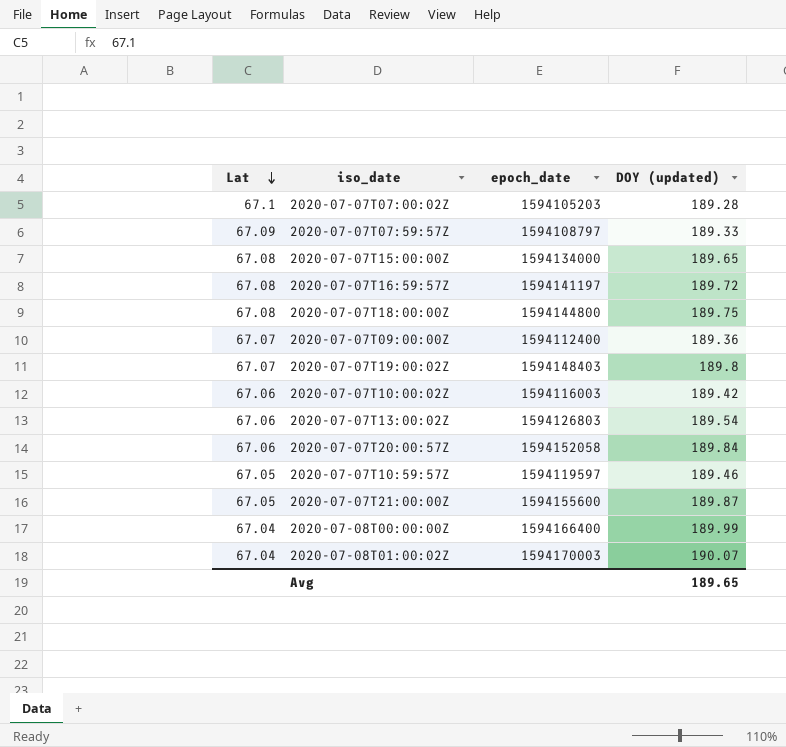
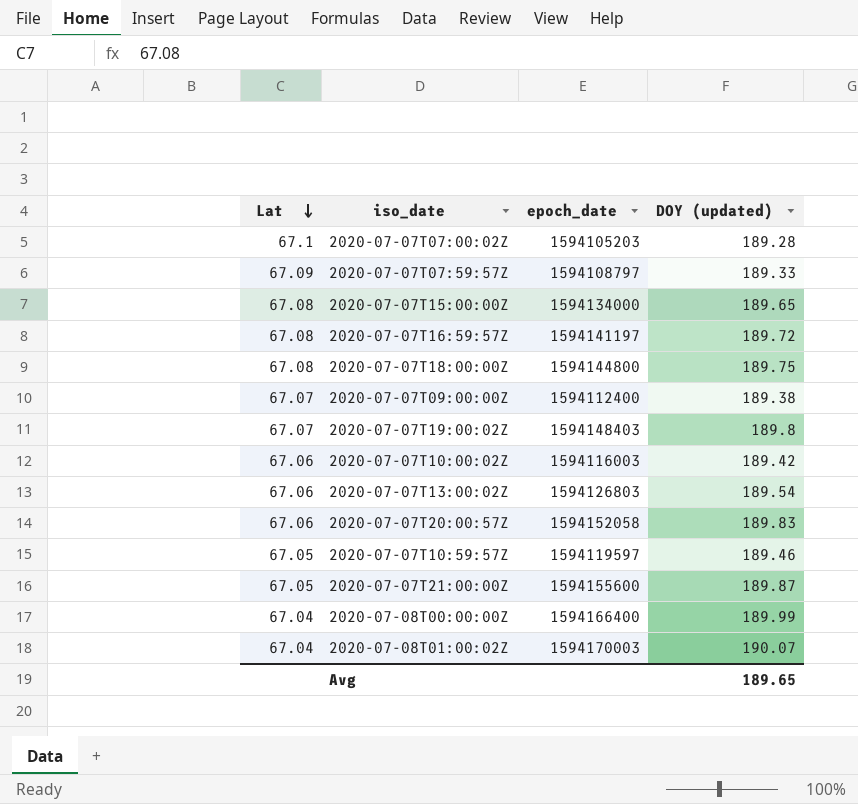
2020-07-07T09:00:00Z | DOY (updated): 189.36 -> 189.38
2020-07-07T20:00:57Z | DOY (updated): 189.84 -> 189.83

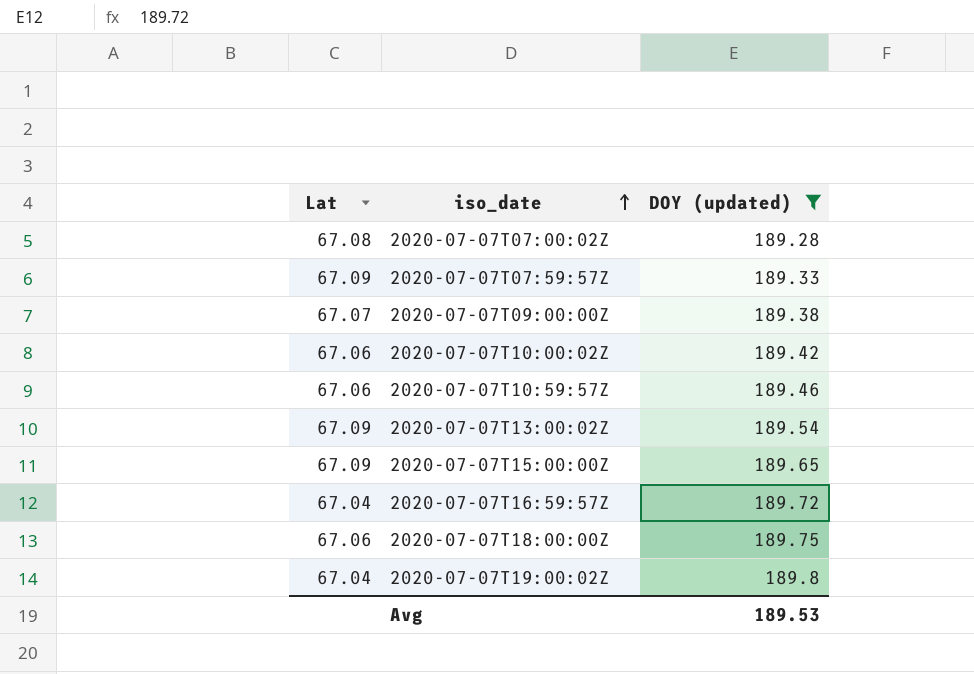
filter: none -> DOY (updated) <= 189.8
row order: Lat descending -> iso_date ascending
column epoch_date | position: 3 -> none
2020-07-07T07:00:02Z | Lat: 67.1 -> 67.08
2020-07-07T10:59:57Z | Lat: 67.05 -> 67.06
2020-07-07T13:00:02Z | Lat: 67.06 -> 67.09
2020-07-07T15:00:00Z | Lat: 67.08 -> 67.09
2020-07-07T16:59:57Z | Lat: 67.08 -> 67.04
2020-07-07T18:00:00Z | Lat: 67.08 -> 67.06
2020-07-07T19:00:02Z | Lat: 67.07 -> 67.04
Avg | DOY (updated): 189.65 -> 189.53

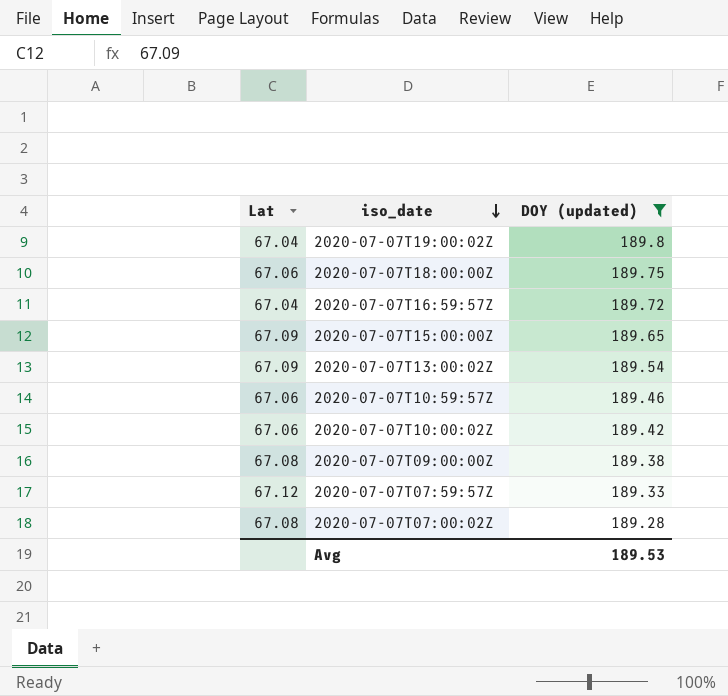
row order: iso_date ascending -> iso_date descending
2020-07-07T09:00:00Z | Lat: 67.07 -> 67.08
2020-07-07T07:59:57Z | Lat: 67.09 -> 67.12

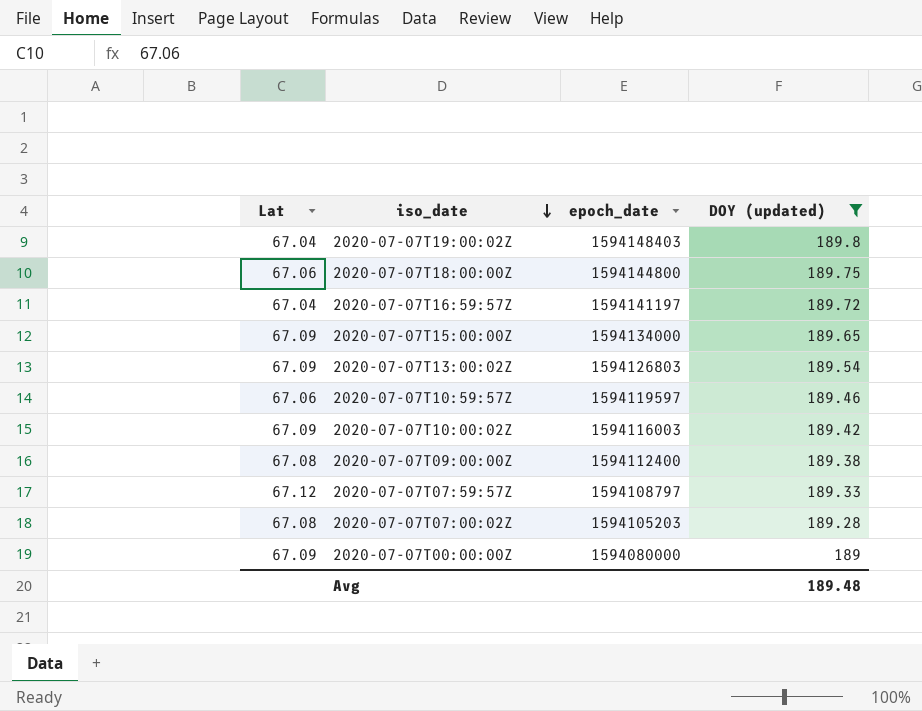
column epoch_date | position: none -> 3
2020-07-07T10:00:02Z | Lat: 67.06 -> 67.09
row 2020-07-07T00:00:00Z: none -> 67.09 | 1594080000 | 189
Avg | DOY (updated): 189.53 -> 189.48

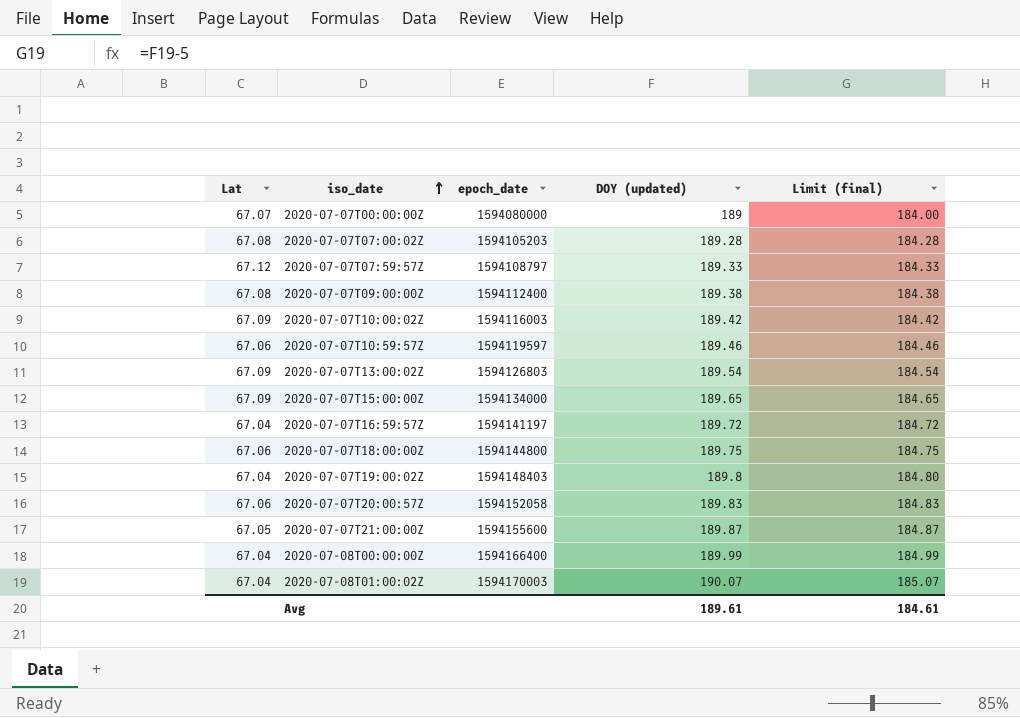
filter: DOY (updated) <= 189.8 -> none
row order: iso_date descending -> iso_date ascending
column Limit (final) | formula: none -> [DOY (updated)] - 5
2020-07-07T00:00:00Z | Lat: 67.09 -> 67.07
Avg | DOY (updated): 189.48 -> 189.61

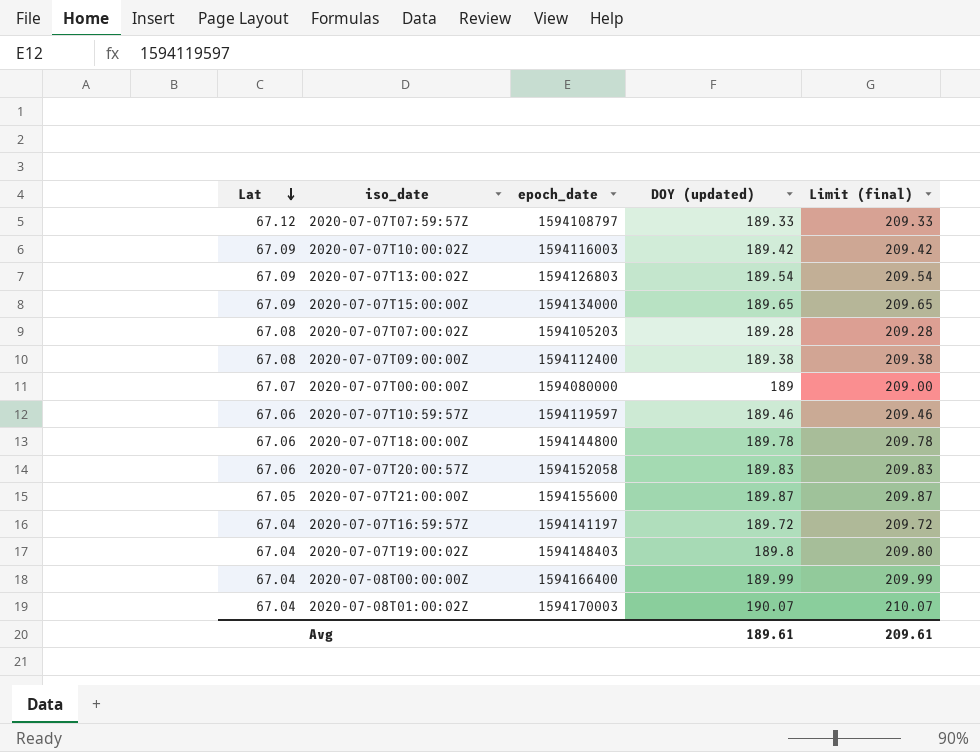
row order: iso_date ascending -> Lat descending
column Limit (final) | formula: [DOY (updated)] - 5 -> [DOY (updated)] + 20
2020-07-07T18:00:00Z | DOY (updated): 189.75 -> 189.78
Avg | Limit (final): 184.61 -> 209.61

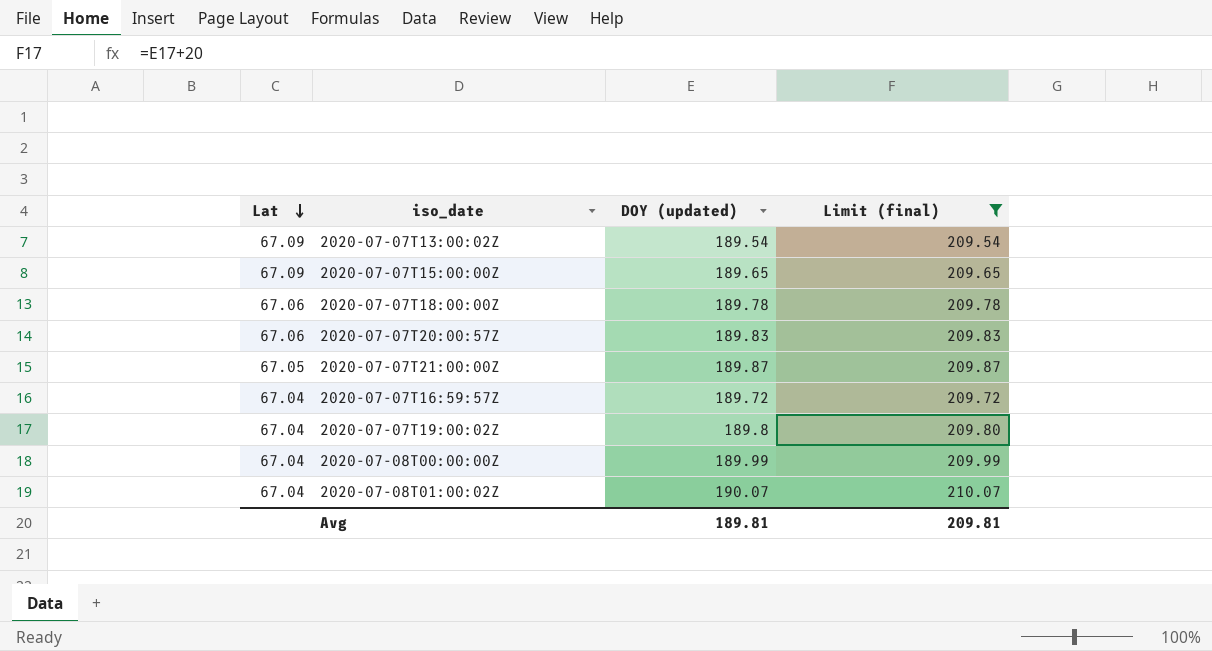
filter: none -> Limit (final) >= 209.54
column epoch_date | position: 3 -> none
Avg | DOY (updated): 189.61 -> 189.81
Avg | Limit (final): 209.61 -> 209.81

